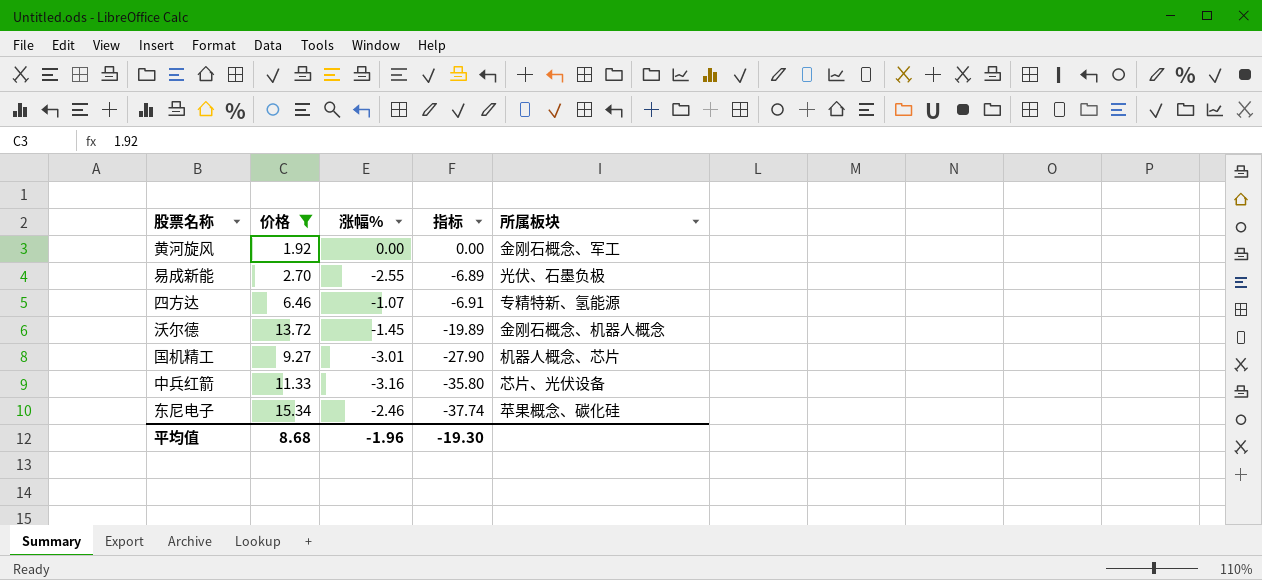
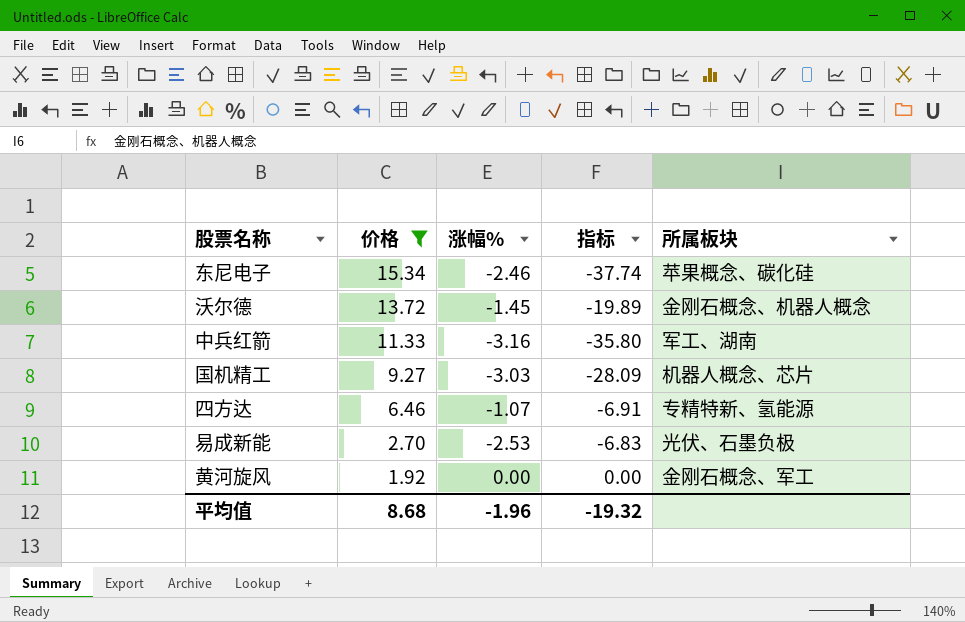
row order: 指标 descending -> 价格 descending
中兵红箭 | 所属板块: 芯片、光伏设备 -> 军工、湖南
国机精工 | 涨幅%: -3.01 -> -3.03
国机精工 | 指标: -27.90 -> -28.09
易成新能 | 涨幅%: -2.55 -> -2.53
易成新能 | 指标: -6.89 -> -6.83
平均值 | 指标: -19.30 -> -19.32

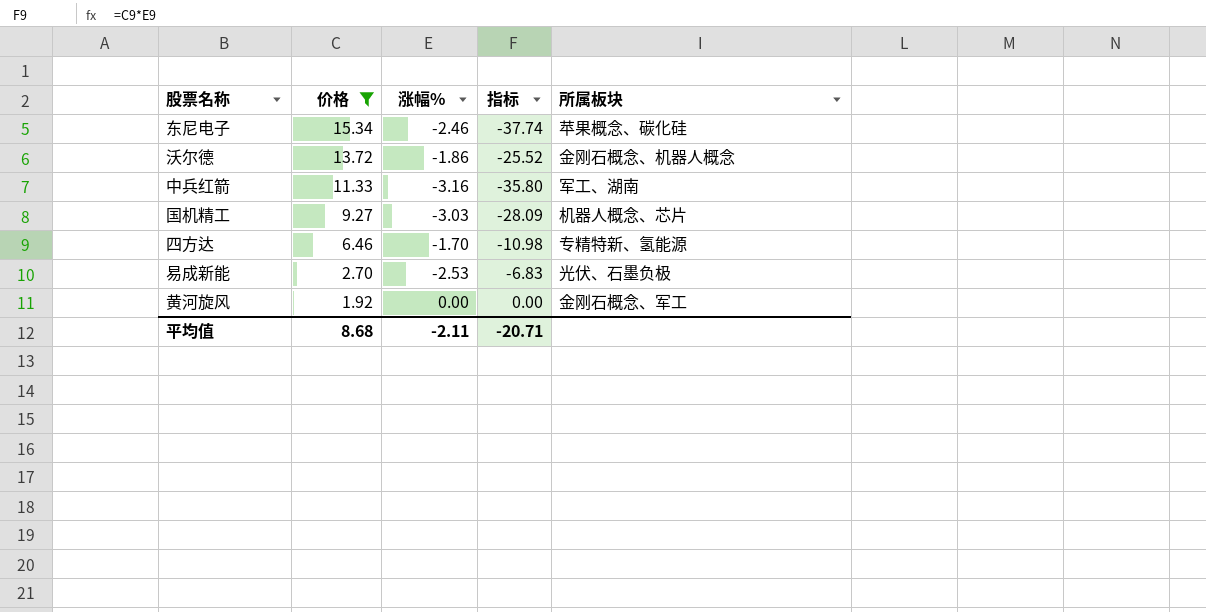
沃尔德 | 涨幅%: -1.45 -> -1.86
沃尔德 | 指标: -19.89 -> -25.52
四方达 | 涨幅%: -1.07 -> -1.70
四方达 | 指标: -6.91 -> -10.98
平均值 | 涨幅%: -1.96 -> -2.11
平均值 | 指标: -19.32 -> -20.71

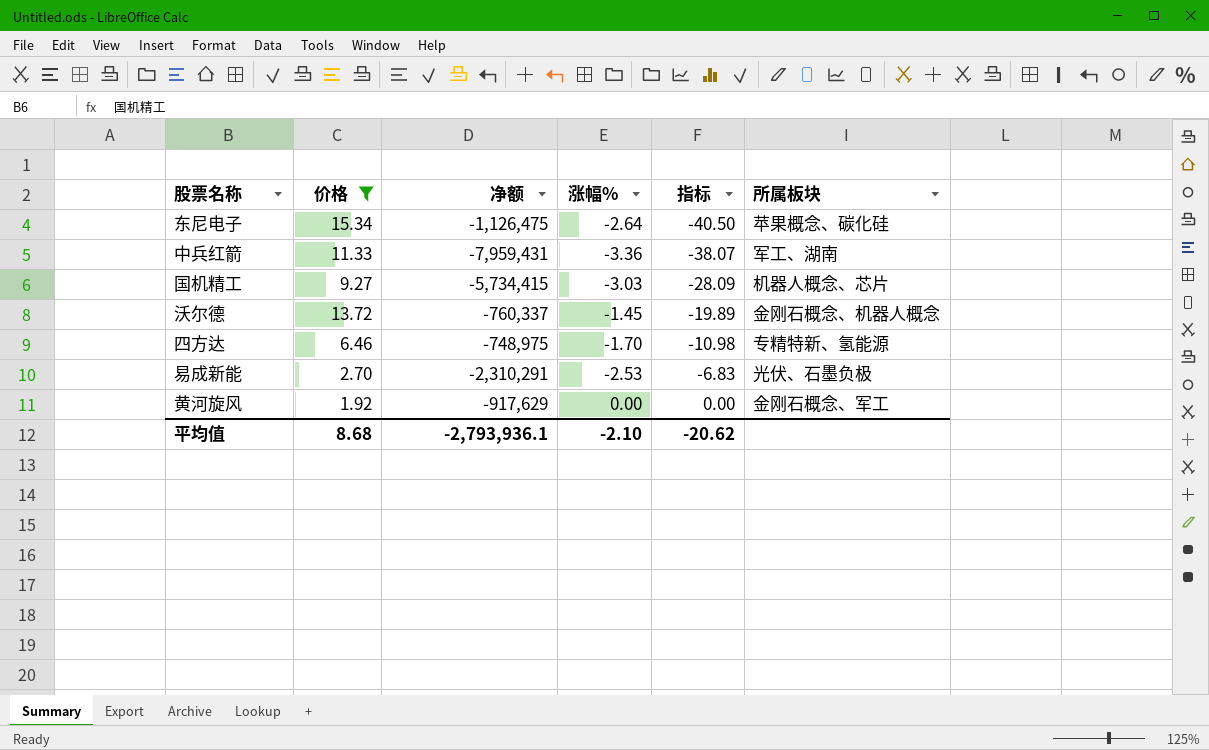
row order: 价格 descending -> 指标 ascending
column 净额 | position: none -> 3
东尼电子 | 涨幅%: -2.46 -> -2.64
东尼电子 | 指标: -37.74 -> -40.50
中兵红箭 | 涨幅%: -3.16 -> -3.36
中兵红箭 | 指标: -35.80 -> -38.07
沃尔德 | 涨幅%: -1.86 -> -1.45
沃尔德 | 指标: -25.52 -> -19.89
平均值 | 涨幅%: -2.11 -> -2.10
平均值 | 指标: -20.71 -> -20.62

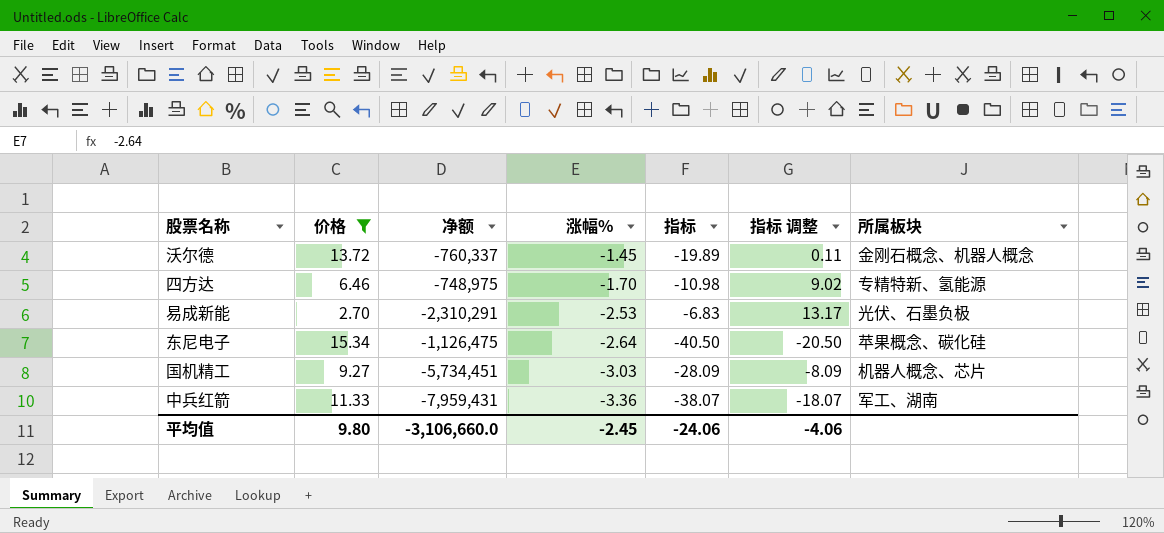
row order: 指标 ascending -> 涨幅% descending
column 指标 调整 | formula: none -> [指标] + 20
row 黄河旋风: 1.92 | -917,629 | 0.00 | 0.00 | 金刚石概念、军工 -> none
国机精工 | 净额: -5,734,415 -> -5,734,451
平均值 | 价格: 8.68 -> 9.80
平均值 | 净额: -2,793,936.1 -> -3,106,660.0
平均值 | 涨幅%: -2.10 -> -2.45
平均值 | 指标: -20.62 -> -24.06

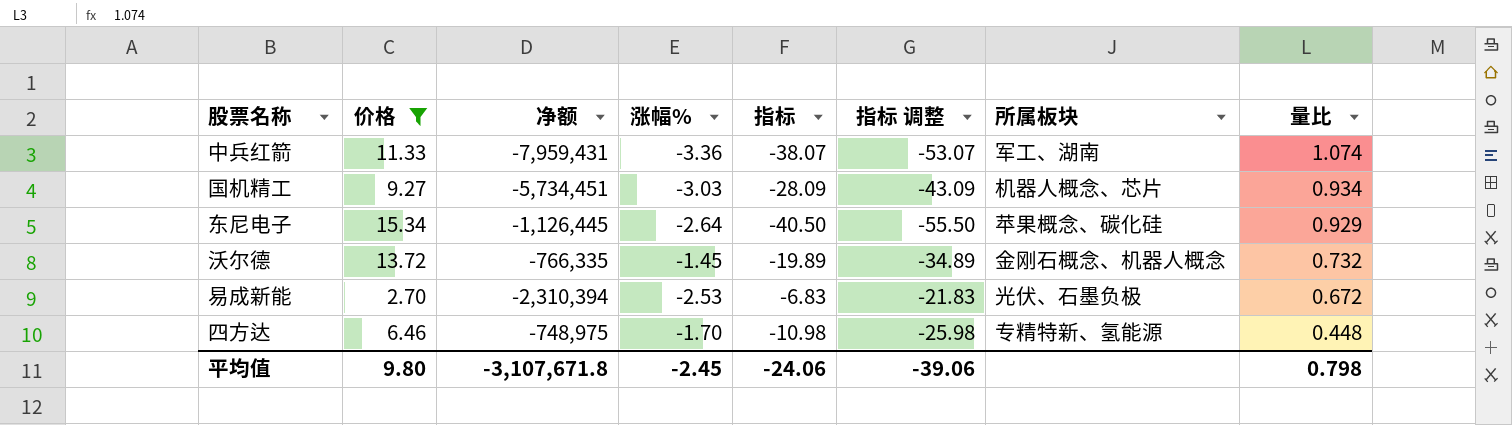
row order: 涨幅% descending -> 量比 descending
column 指标 调整 | formula: [指标] + 20 -> [指标] - 15
column 量比 | position: none -> 8
东尼电子 | 净额: -1,126,475 -> -1,126,445
沃尔德 | 净额: -760,337 -> -766,335
易成新能 | 净额: -2,310,291 -> -2,310,394
平均值 | 净额: -3,106,660.0 -> -3,107,671.8
平均值 | 指标 调整: -4.06 -> -39.06

